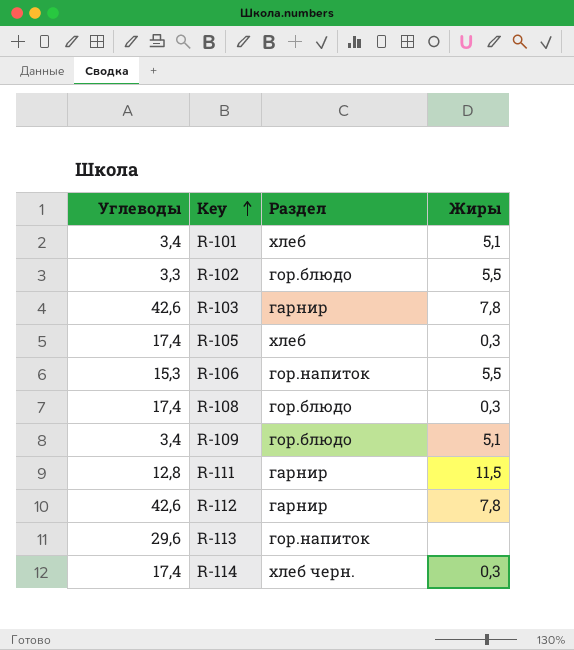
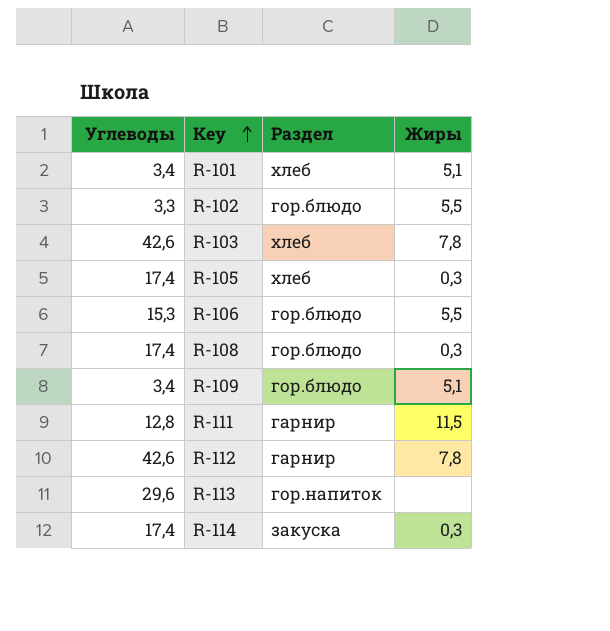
R-103 | Раздел: гарнир -> хлеб
R-106 | Раздел: гор.напиток -> гор.блюдо
R-114 | Раздел: хлеб черн. -> закуска

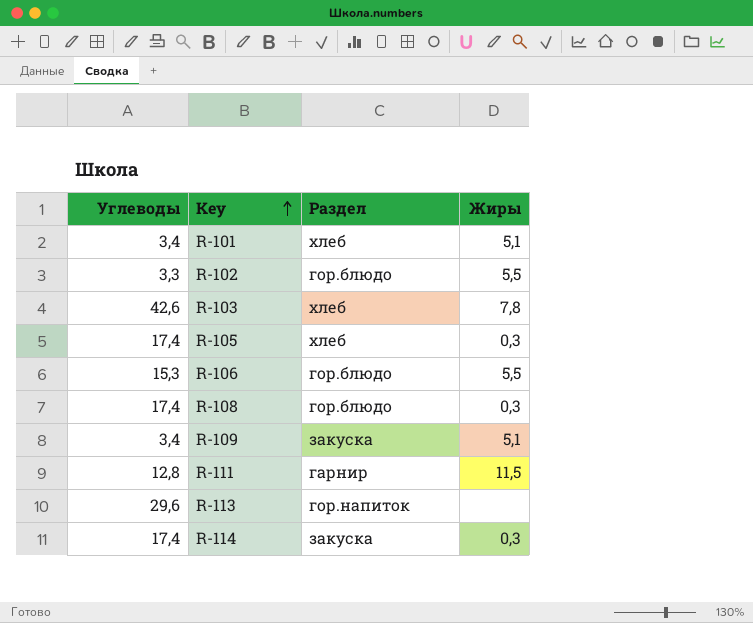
row R-112: 42,6 | гарнир | 7,8 -> none
R-109 | Раздел: гор.блюдо -> закуска

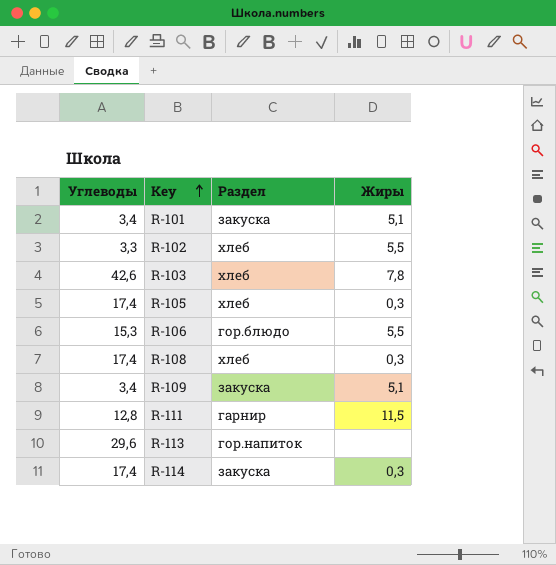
R-101 | Раздел: хлеб -> закуска
R-102 | Раздел: гор.блюдо -> хлеб
R-108 | Раздел: гор.блюдо -> хлеб

